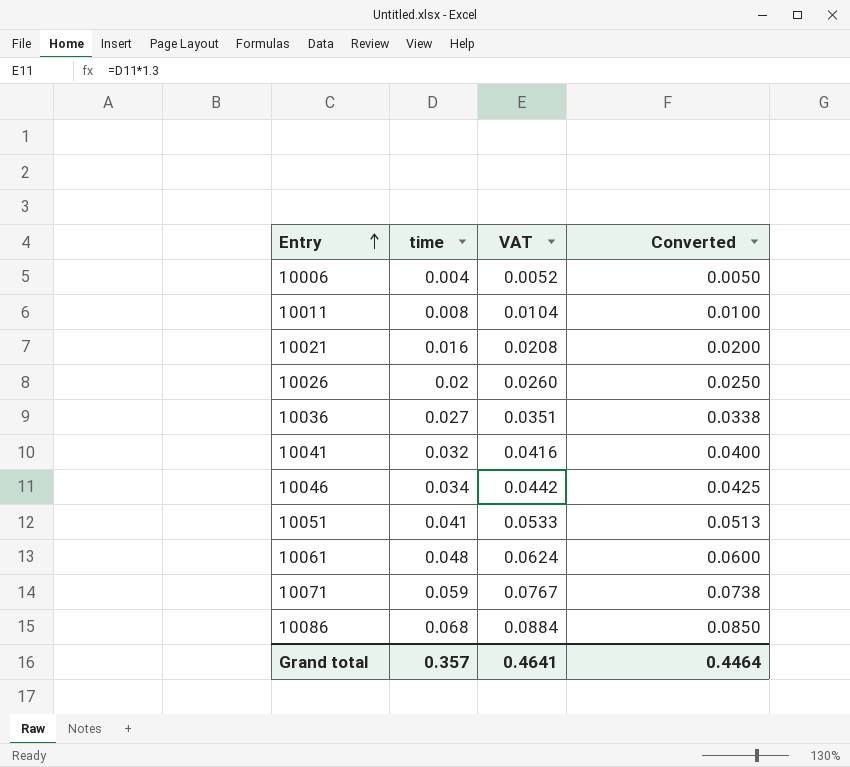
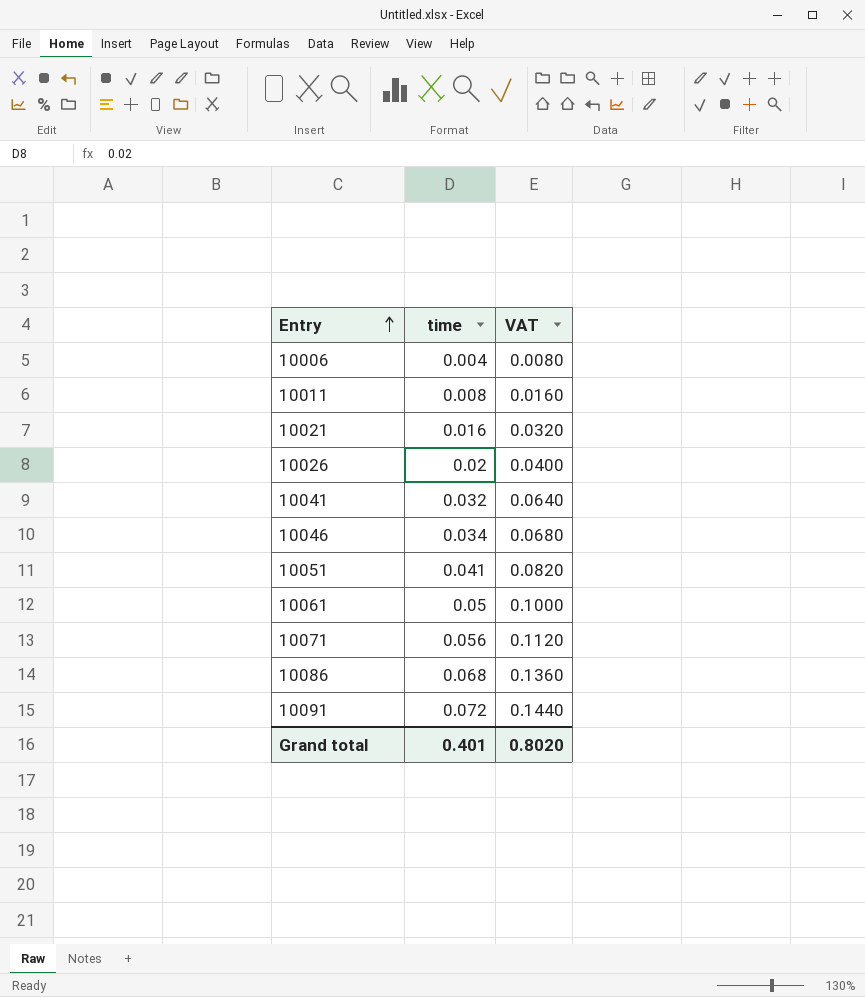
column Converted | formula: [time] * 1.25 -> none
column VAT | formula: [time] * 1.3 -> [time] * 2
row 10036: 0.027 | 0.0351 | 0.0338 -> none
10061 | time: 0.048 -> 0.05
10071 | time: 0.059 -> 0.056
row 10091: none -> 0.072 | 0.1440
Grand total | time: 0.357 -> 0.401
Grand total | VAT: 0.4641 -> 0.8020

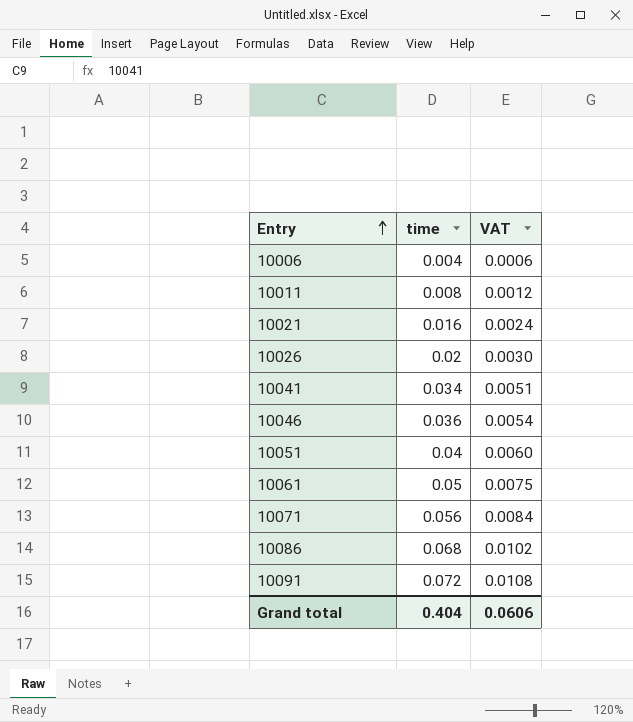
column VAT | formula: [time] * 2 -> [time] * 0.15
10041 | time: 0.032 -> 0.034
10046 | time: 0.034 -> 0.036
10051 | time: 0.041 -> 0.04
Grand total | time: 0.401 -> 0.404
Grand total | VAT: 0.8020 -> 0.0606

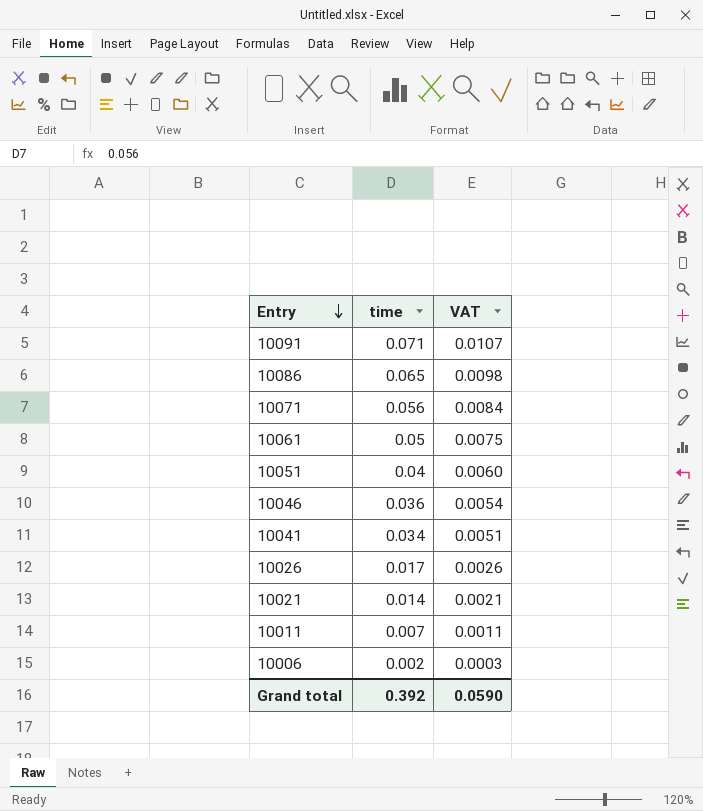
row order: Entry ascending -> Entry descending
10091 | time: 0.072 -> 0.071
10091 | VAT: 0.0108 -> 0.0107
10086 | time: 0.068 -> 0.065
10086 | VAT: 0.0102 -> 0.0098
10026 | time: 0.02 -> 0.017
10026 | VAT: 0.0030 -> 0.0026
10021 | time: 0.016 -> 0.014
10021 | VAT: 0.0024 -> 0.0021
10011 | time: 0.008 -> 0.007
10011 | VAT: 0.0012 -> 0.0011
10006 | time: 0.004 -> 0.002
10006 | VAT: 0.0006 -> 0.0003
Grand total | time: 0.404 -> 0.392
Grand total | VAT: 0.0606 -> 0.0590

